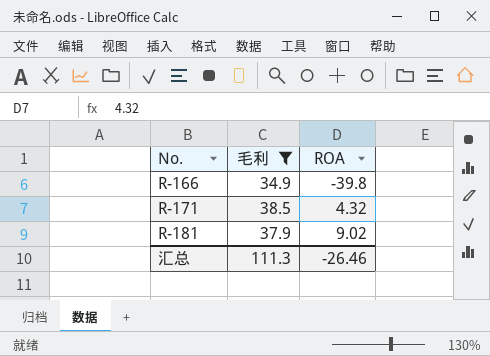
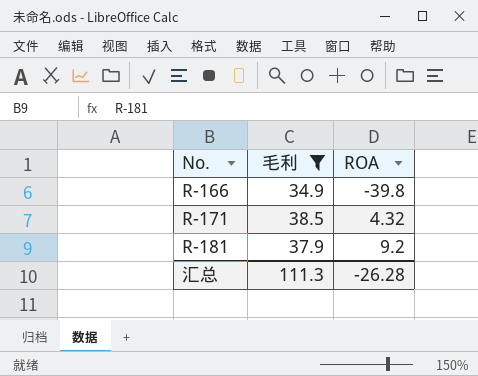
R-181 | ROA: 9.02 -> 9.2
汇总 | ROA: -26.46 -> -26.28

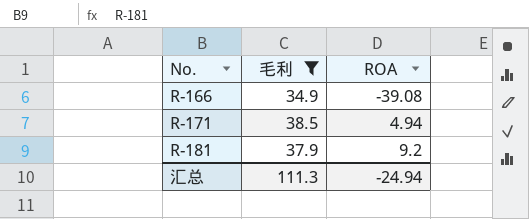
R-166 | ROA: -39.8 -> -39.08
R-171 | ROA: 4.32 -> 4.94
汇总 | ROA: -26.28 -> -24.94

